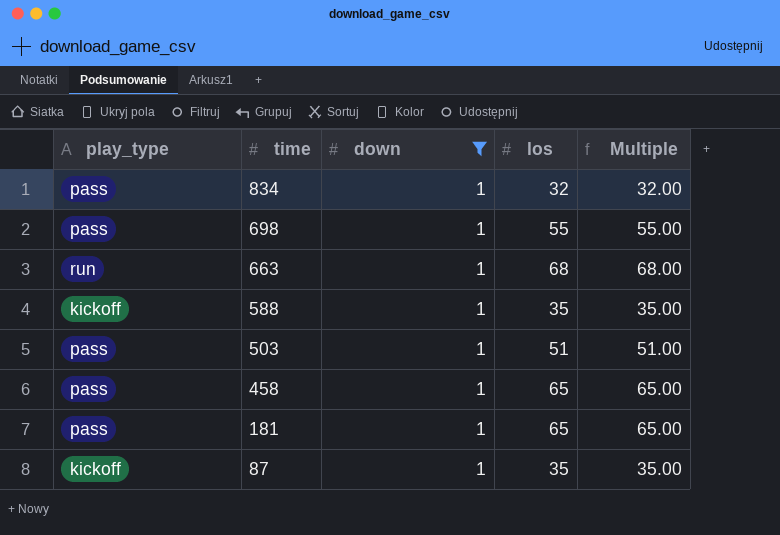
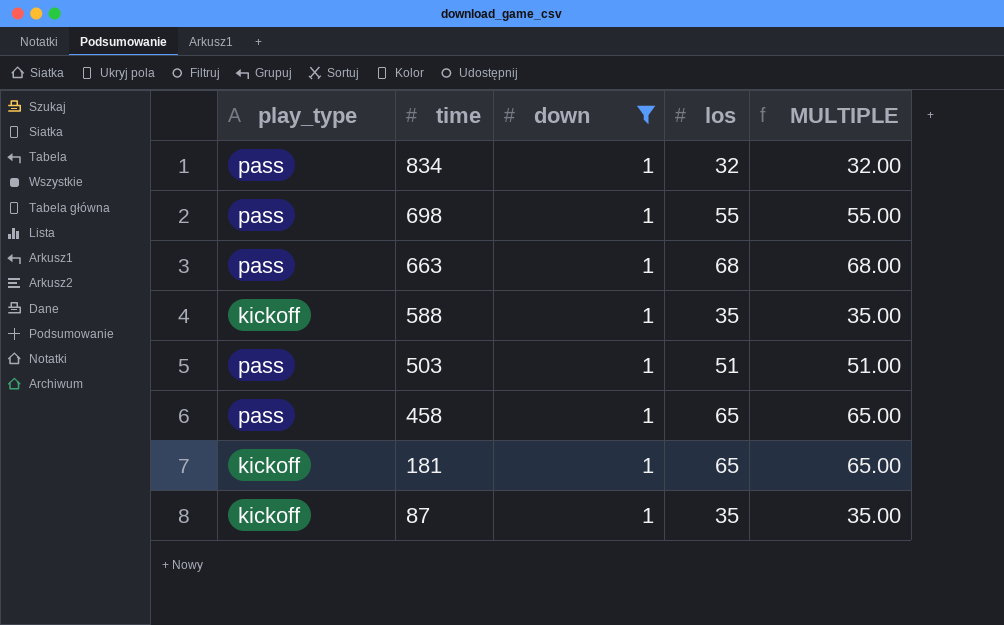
column name: Multiple -> MULTIPLE
663 | play_type: run -> pass
181 | play_type: pass -> kickoff

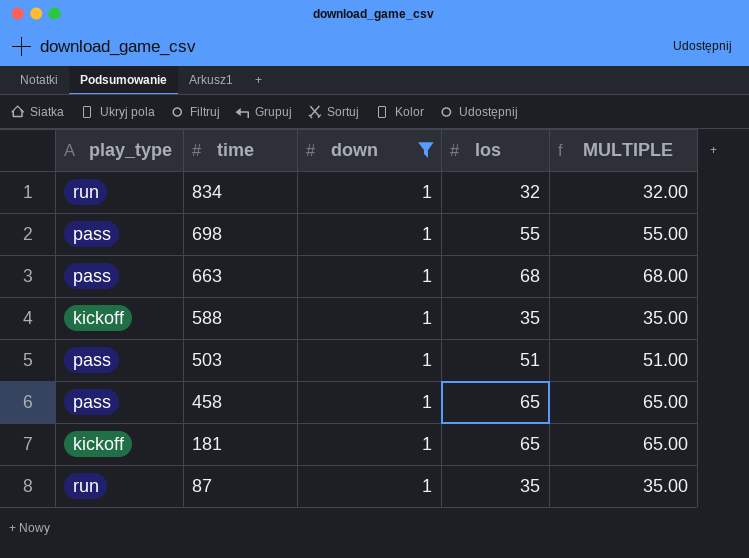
834 | play_type: pass -> run
87 | play_type: kickoff -> run

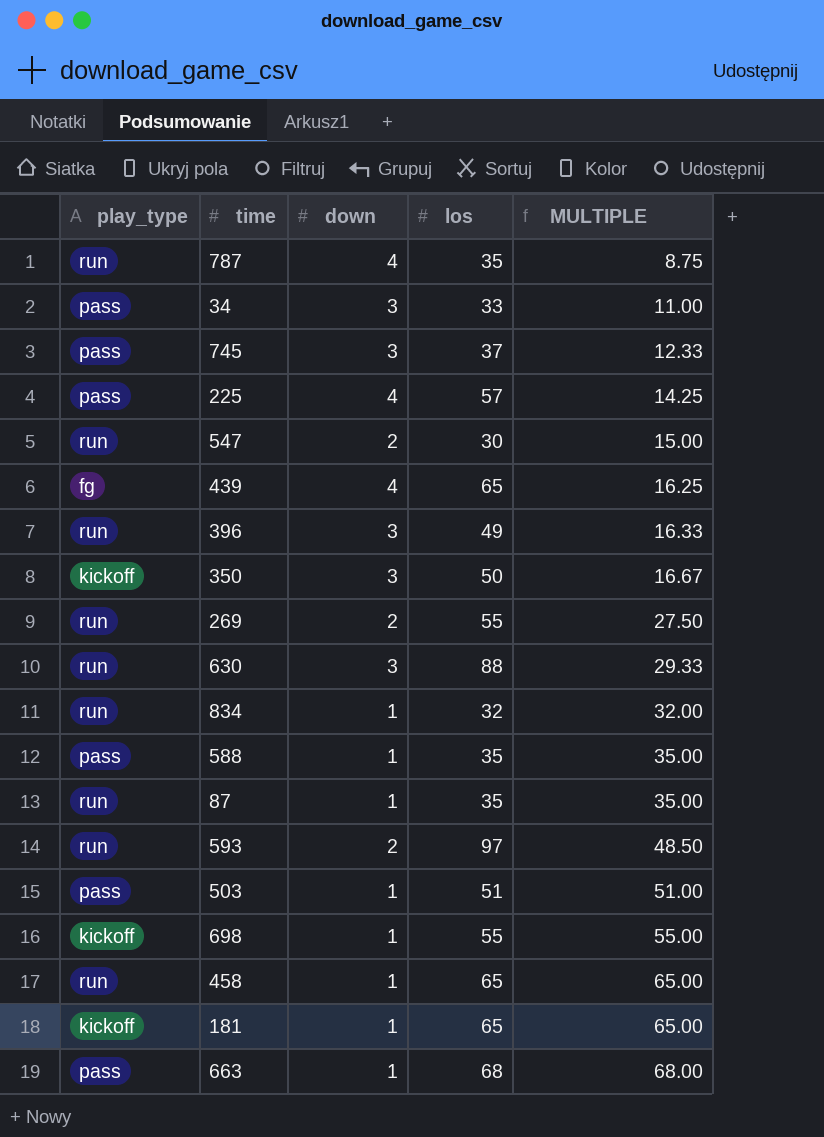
filter: down = 1 -> none
row order: time descending -> MULTIPLE ascending
588 | play_type: kickoff -> pass
698 | play_type: pass -> kickoff
458 | play_type: pass -> run

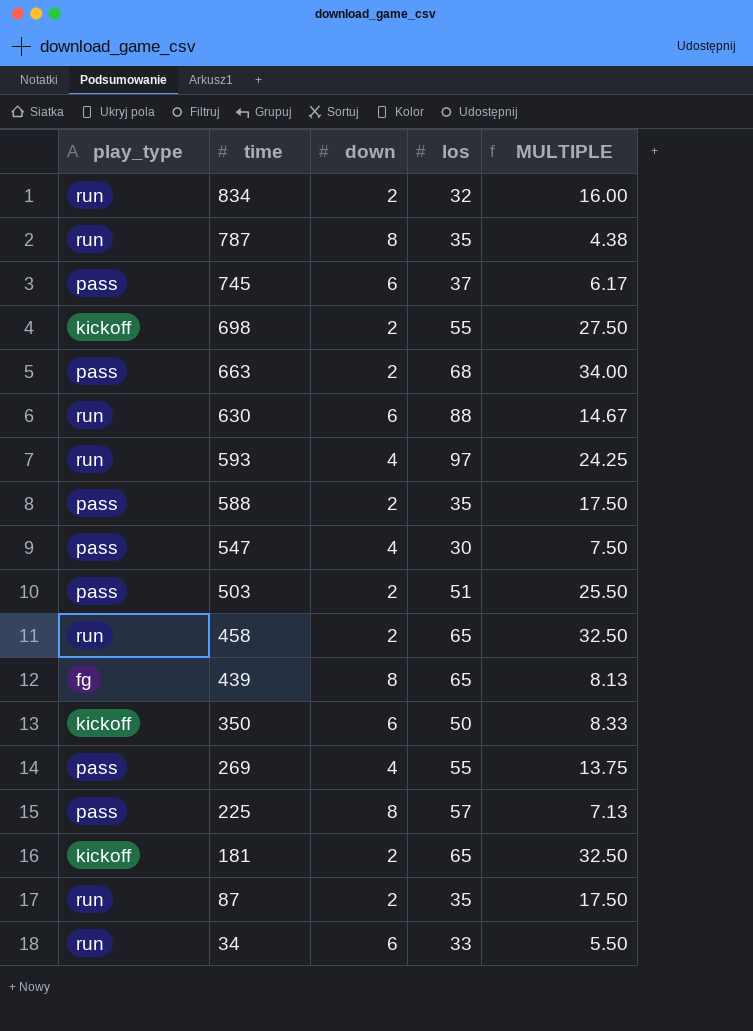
row order: MULTIPLE ascending -> time descending
row 396: run | 3 | 49 | 16.33 -> none
834 | down: 1 -> 2
834 | MULTIPLE: 32.00 -> 16.00
787 | down: 4 -> 8
787 | MULTIPLE: 8.75 -> 4.38
745 | down: 3 -> 6
745 | MULTIPLE: 12.33 -> 6.17
698 | down: 1 -> 2
698 | MULTIPLE: 55.00 -> 27.50
663 | down: 1 -> 2
663 | MULTIPLE: 68.00 -> 34.00
630 | down: 3 -> 6
630 | MULTIPLE: 29.33 -> 14.67
593 | down: 2 -> 4
593 | MULTIPLE: 48.50 -> 24.25
588 | down: 1 -> 2
588 | MULTIPLE: 35.00 -> 17.50
547 | play_type: run -> pass
547 | down: 2 -> 4
547 | MULTIPLE: 15.00 -> 7.50
503 | down: 1 -> 2
503 | MULTIPLE: 51.00 -> 25.50
458 | down: 1 -> 2
458 | MULTIPLE: 65.00 -> 32.50
439 | down: 4 -> 8
439 | MULTIPLE: 16.25 -> 8.13
350 | down: 3 -> 6
350 | MULTIPLE: 16.67 -> 8.33
269 | play_type: run -> pass
269 | down: 2 -> 4
269 | MULTIPLE: 27.50 -> 13.75
225 | down: 4 -> 8
225 | MULTIPLE: 14.25 -> 7.13
181 | down: 1 -> 2
181 | MULTIPLE: 65.00 -> 32.50
87 | down: 1 -> 2
87 | MULTIPLE: 35.00 -> 17.50
34 | play_type: pass -> run
34 | down: 3 -> 6
34 | MULTIPLE: 11.00 -> 5.50

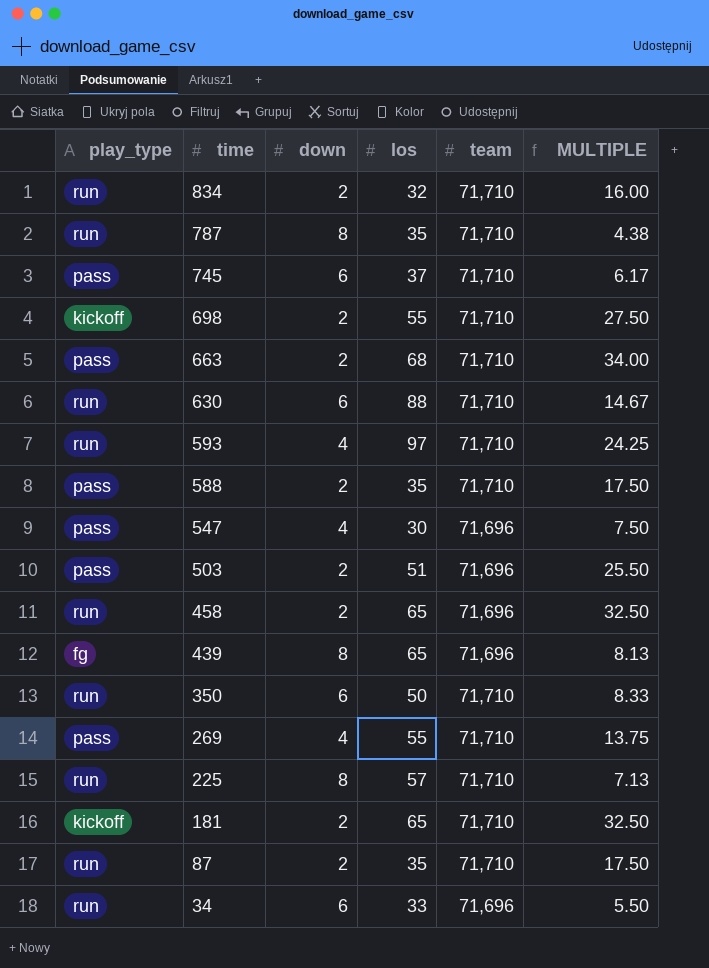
column team | position: none -> 5
350 | play_type: kickoff -> run
225 | play_type: pass -> run

